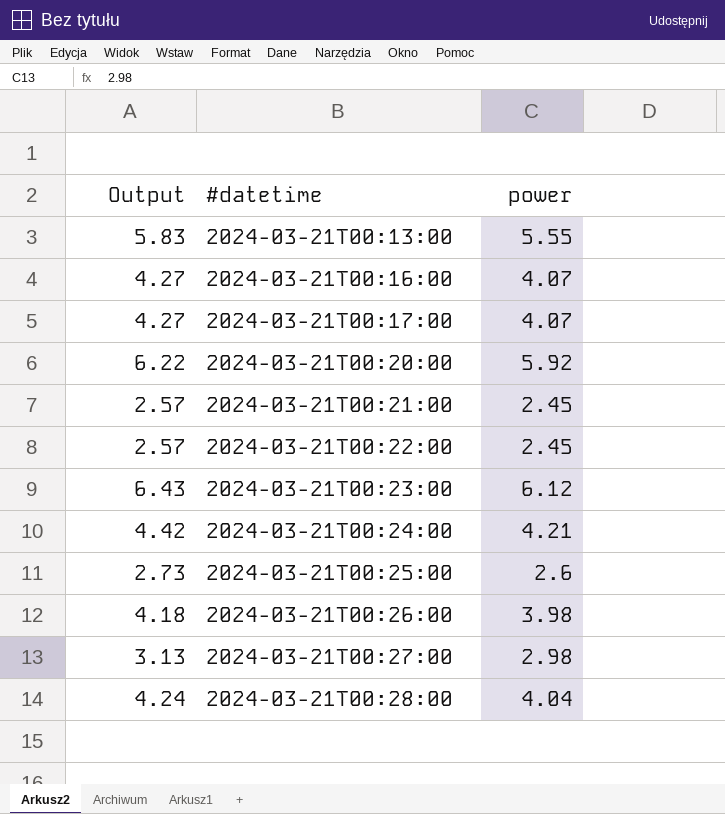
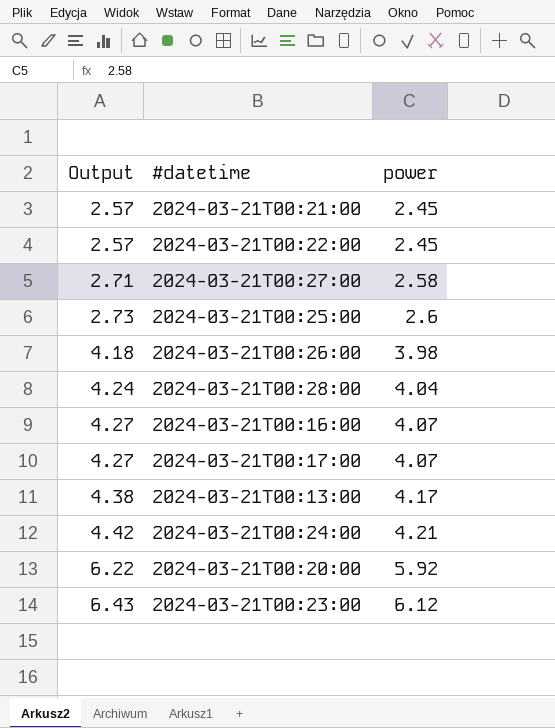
row order: #datetime ascending -> Output ascending
2024-03-21T00:27:00 | Output: 3.13 -> 2.71
2024-03-21T00:27:00 | power: 2.98 -> 2.58
2024-03-21T00:13:00 | Output: 5.83 -> 4.38
2024-03-21T00:13:00 | power: 5.55 -> 4.17

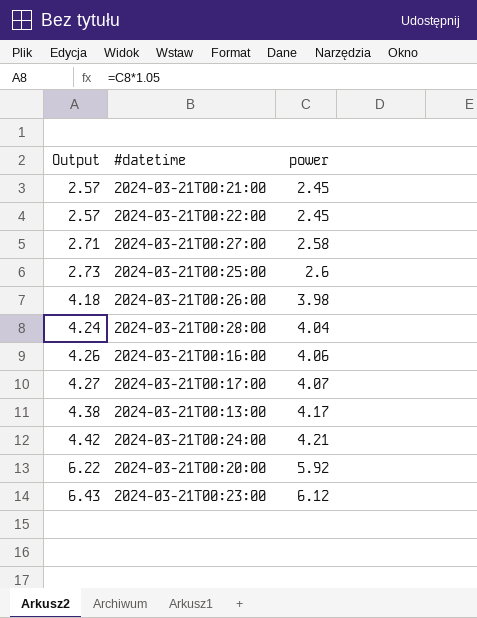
2024-03-21T00:16:00 | Output: 4.27 -> 4.26
2024-03-21T00:16:00 | power: 4.07 -> 4.06

